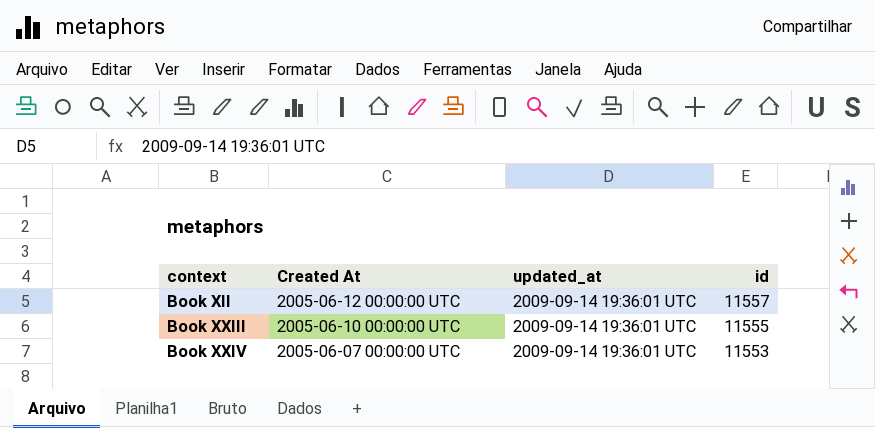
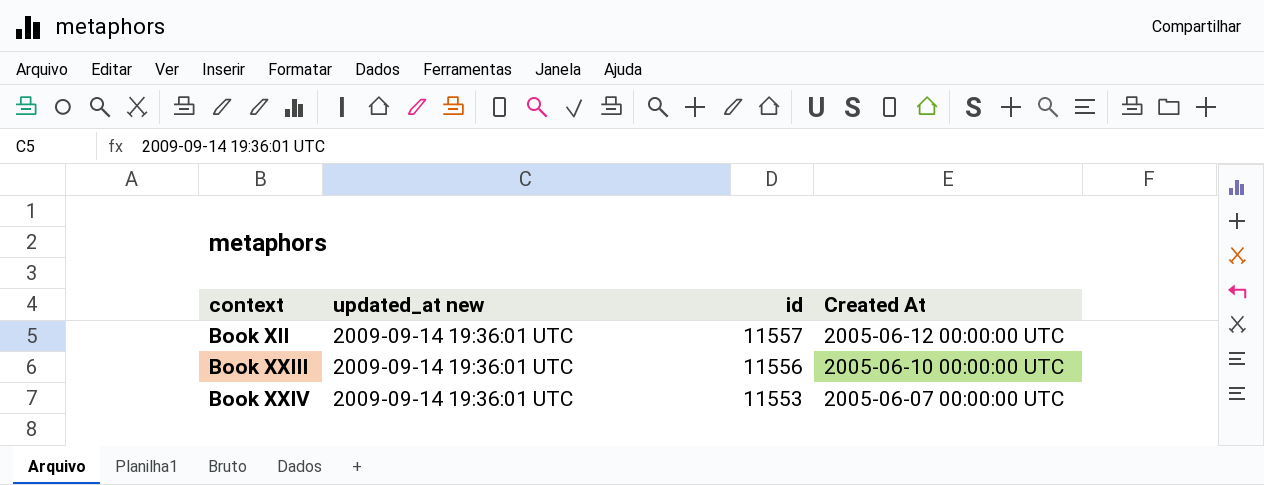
column name: updated_at -> updated_at new
column Created At | position: 2 -> 4
Book XXIII | id: 11555 -> 11556

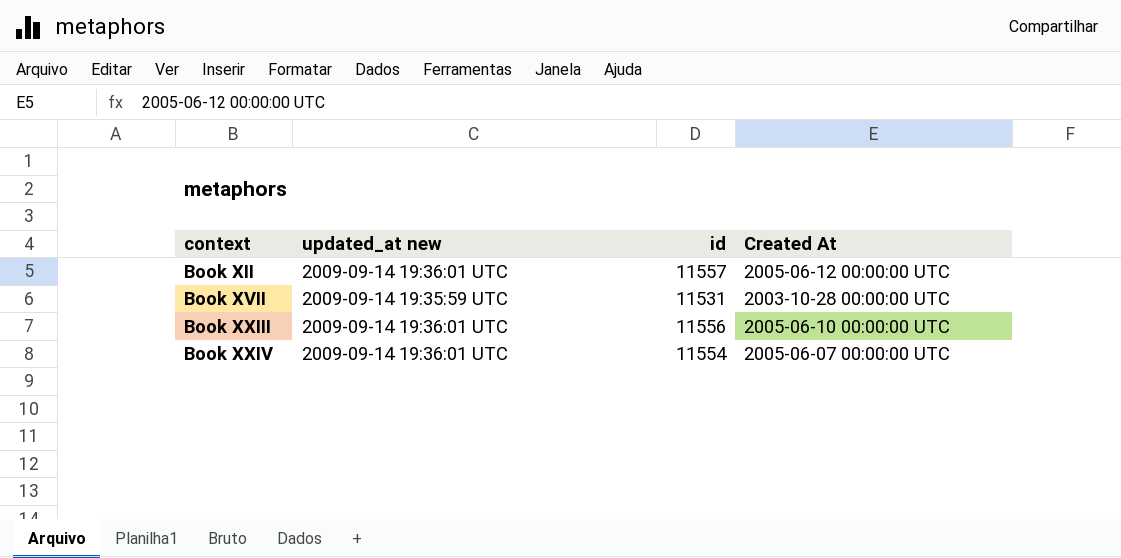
row Book XVII: none -> 2009-09-14 19:35:59 UTC | 11531 | 2003-10-28 00:00:00 UTC
Book XXIV | id: 11553 -> 11554

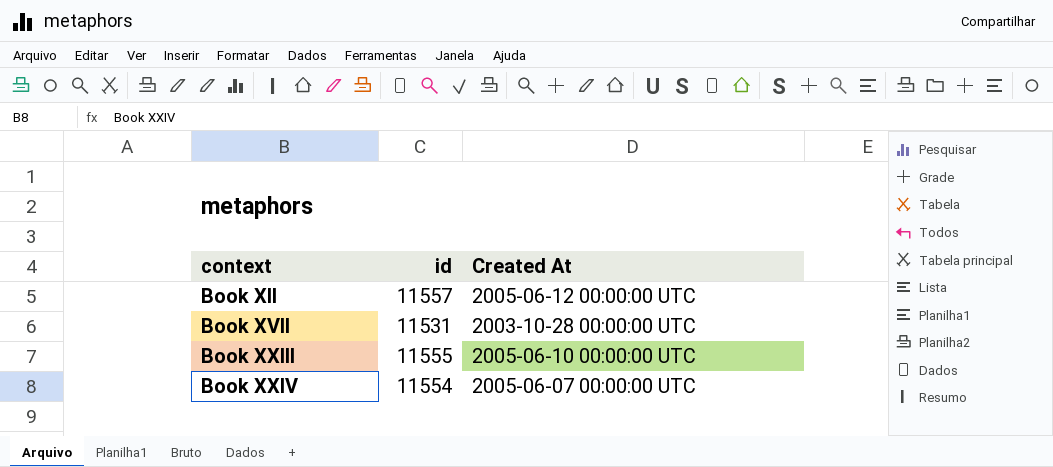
column updated_at new | position: 2 -> none
Book XXIII | id: 11556 -> 11555

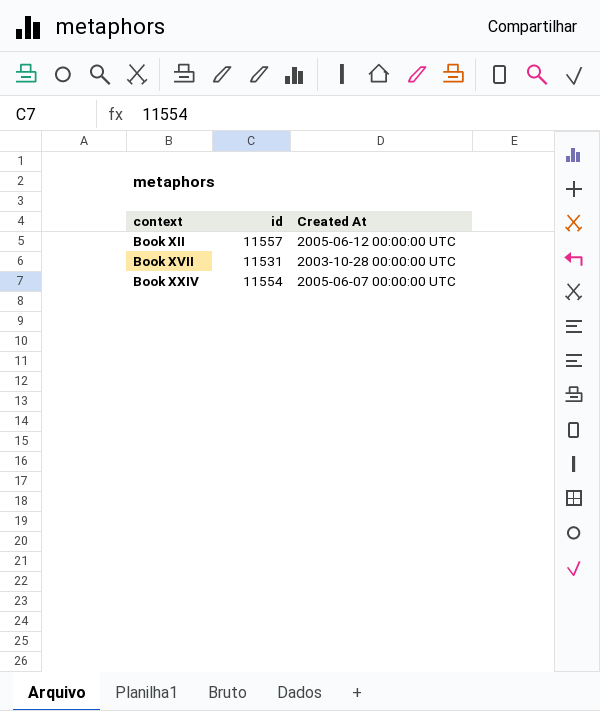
row Book XXIII: 11555 | 2005-06-10 00:00:00 UTC -> none

